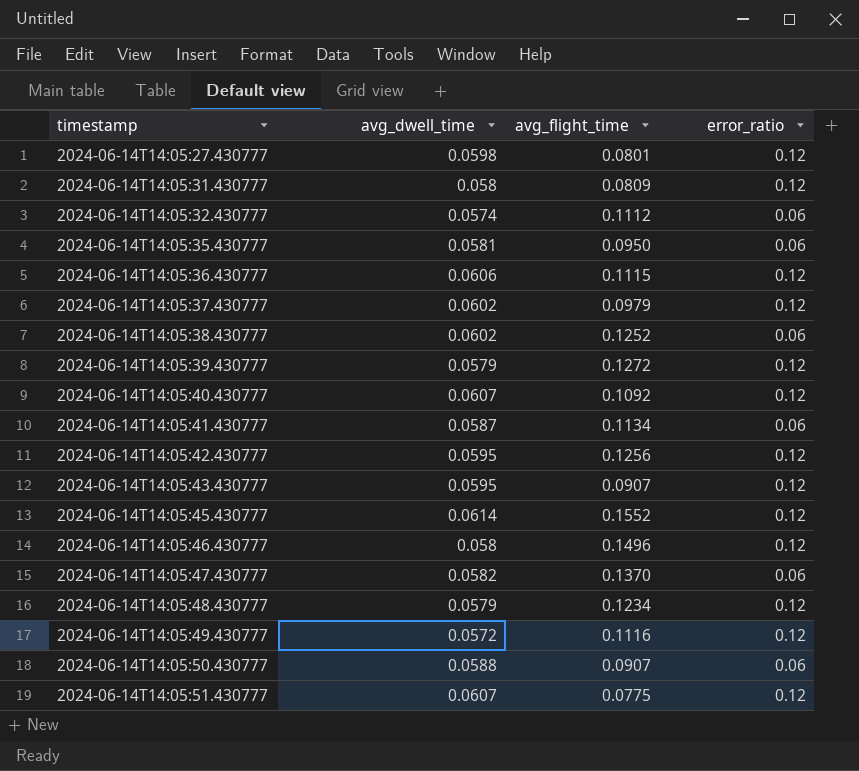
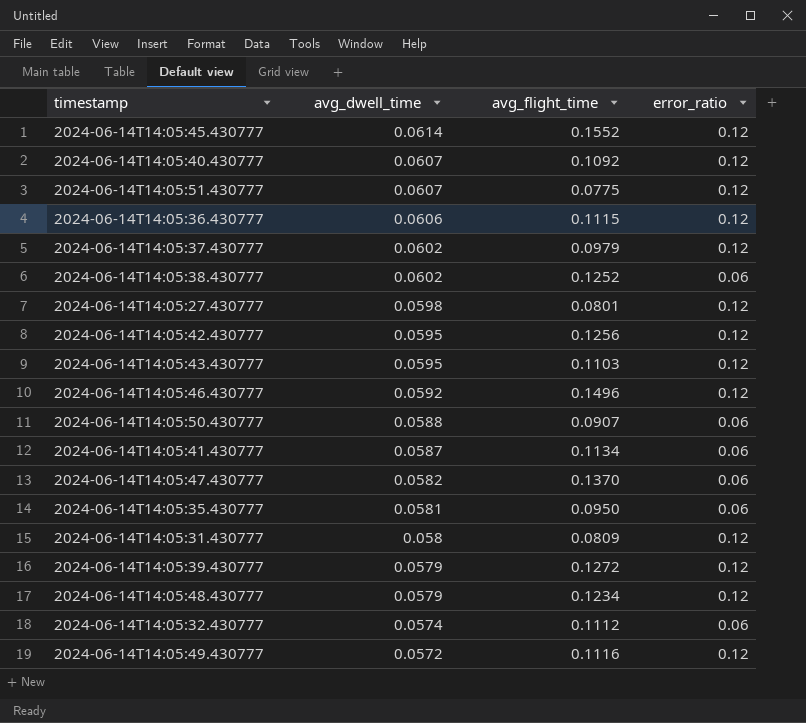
row order: timestamp ascending -> avg_dwell_time descending
2024-06-14T14:05:43.430777 | avg_flight_time: 0.0907 -> 0.1103
2024-06-14T14:05:46.430777 | avg_dwell_time: 0.058 -> 0.0592

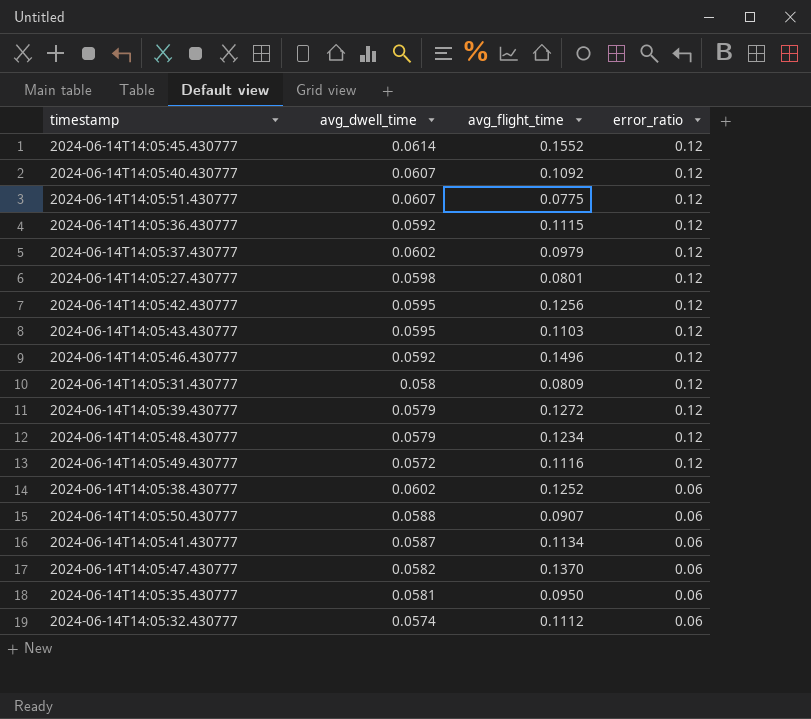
row order: avg_dwell_time descending -> error_ratio descending
2024-06-14T14:05:36.430777 | avg_dwell_time: 0.0606 -> 0.0592

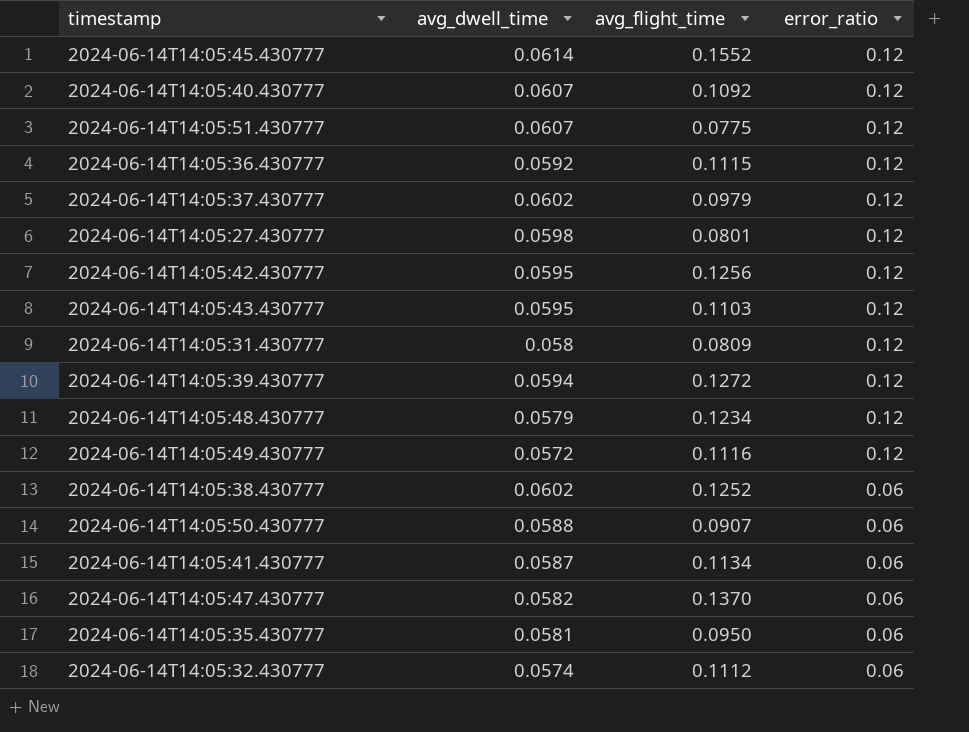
row 2024-06-14T14:05:46.430777: 0.0592 | 0.1496 | 0.12 -> none
2024-06-14T14:05:39.430777 | avg_dwell_time: 0.0579 -> 0.0594

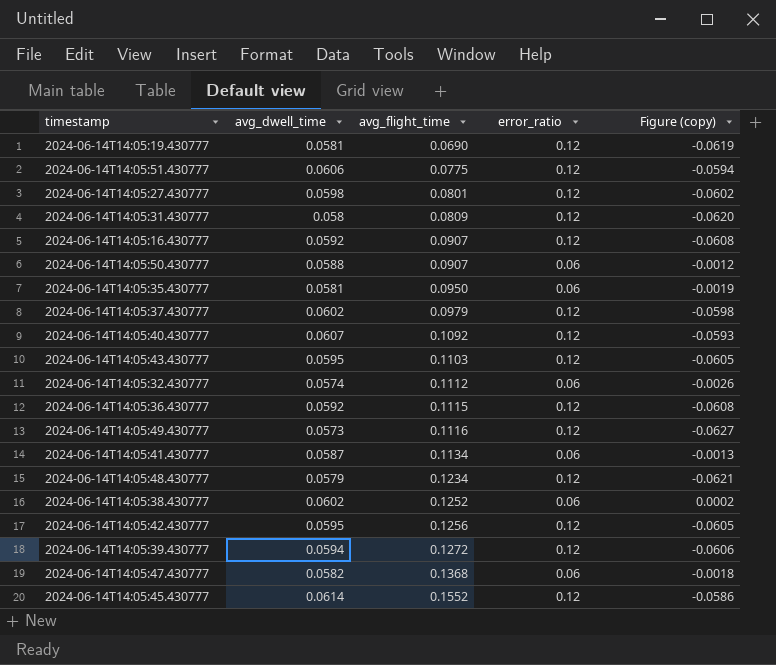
row order: error_ratio descending -> avg_flight_time ascending
column Figure (copy) | formula: none -> [avg_dwell_time] - [error_ratio]
row 2024-06-14T14:05:19.430777: none -> 0.0581 | 0.0690 | 0.12 | -0.0619
2024-06-14T14:05:51.430777 | avg_dwell_time: 0.0607 -> 0.0606
row 2024-06-14T14:05:16.430777: none -> 0.0592 | 0.0907 | 0.12 | -0.0608
2024-06-14T14:05:49.430777 | avg_dwell_time: 0.0572 -> 0.0573
2024-06-14T14:05:47.430777 | avg_flight_time: 0.1370 -> 0.1368

